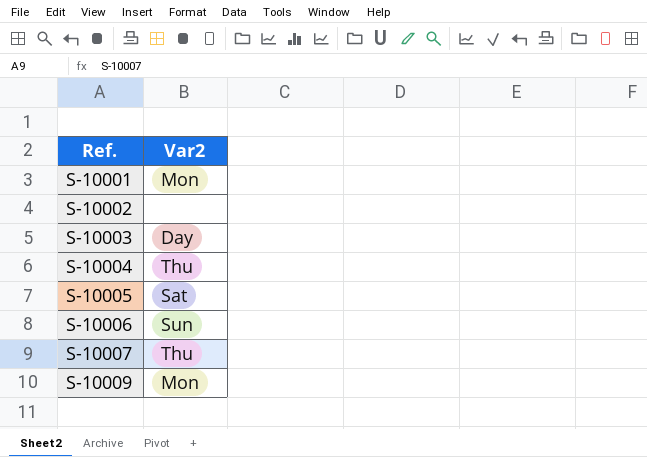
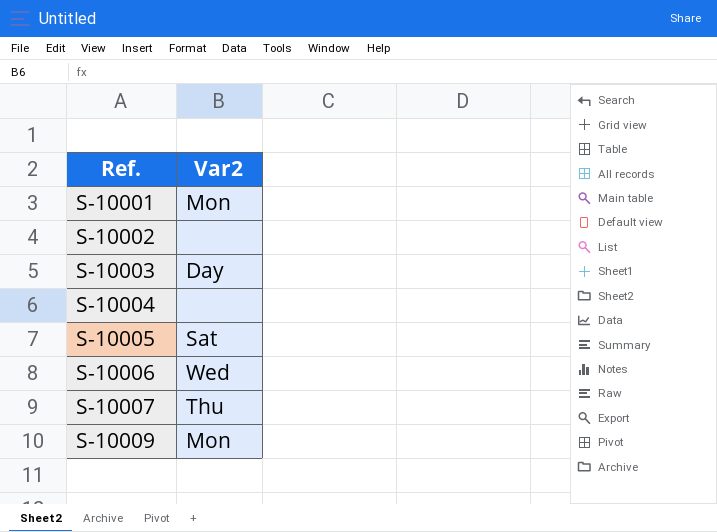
S-10004 | Var2: Thu -> none
S-10006 | Var2: Sun -> Wed

